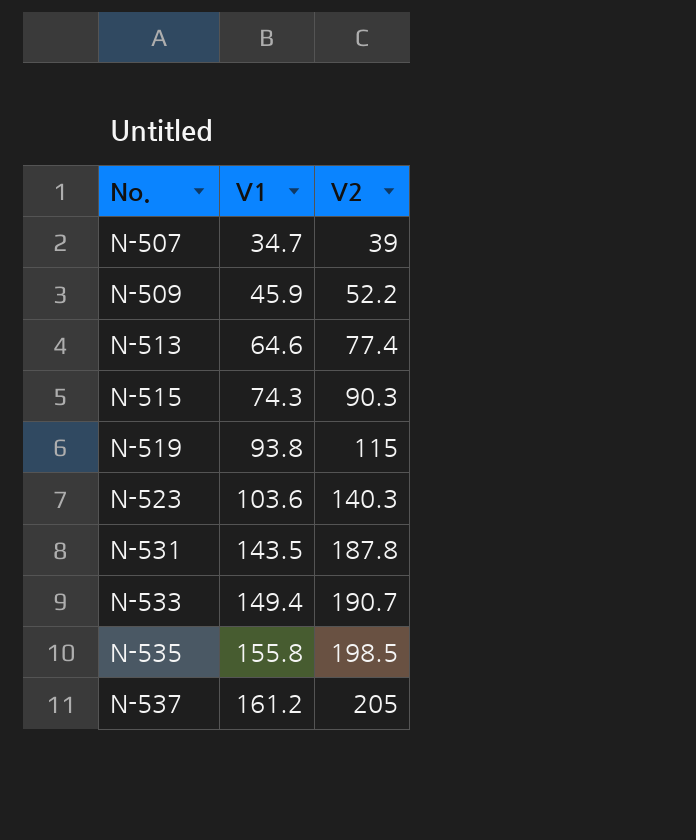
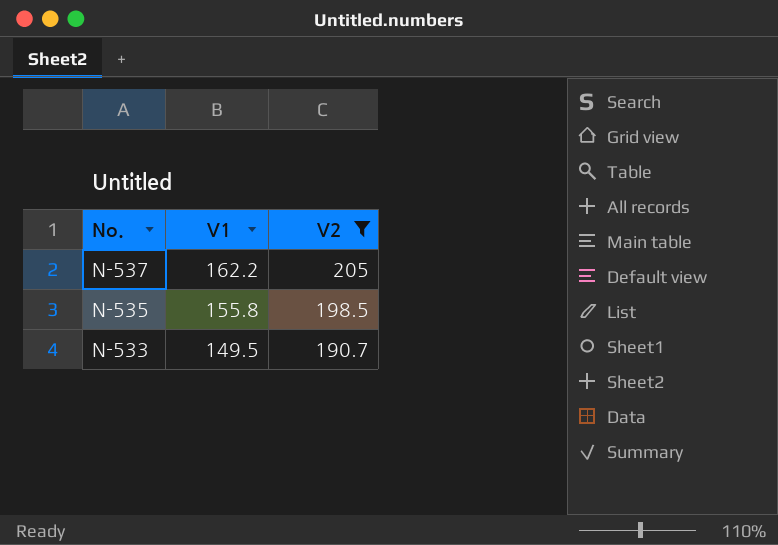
filter: none -> V2 >= 190.7
row order: No. ascending -> No. descending
N-537 | V1: 161.2 -> 162.2
N-533 | V1: 149.4 -> 149.5

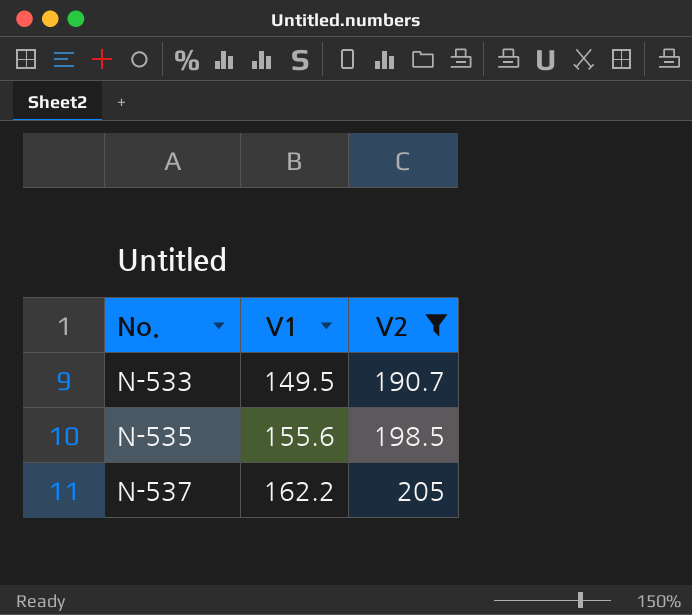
row order: No. descending -> No. ascending
N-535 | V1: 155.8 -> 155.6

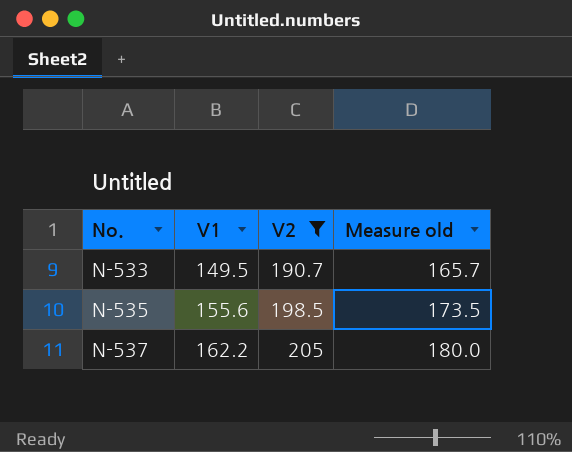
column Measure old | formula: none -> [V2] - 25

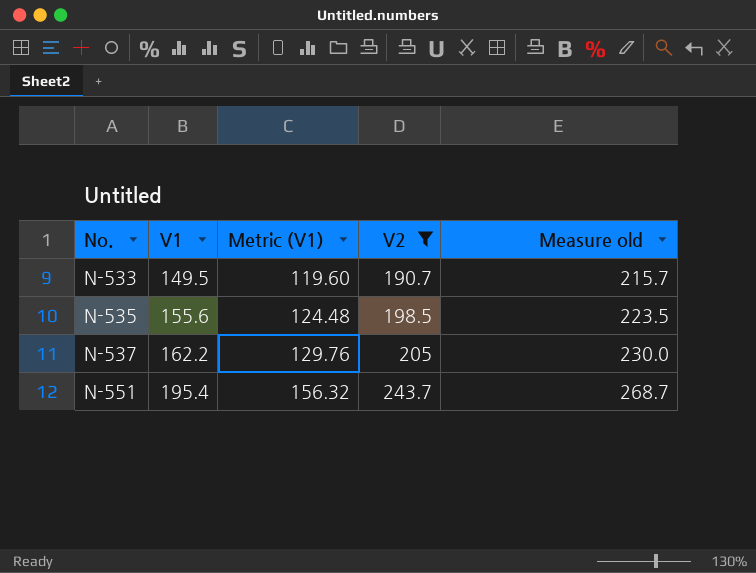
column Metric (V1) | formula: none -> [V1] * 0.8
column Measure old | formula: [V2] - 25 -> [V2] + 25
row N-551: none -> 195.4 | 156.32 | 243.7 | 268.7

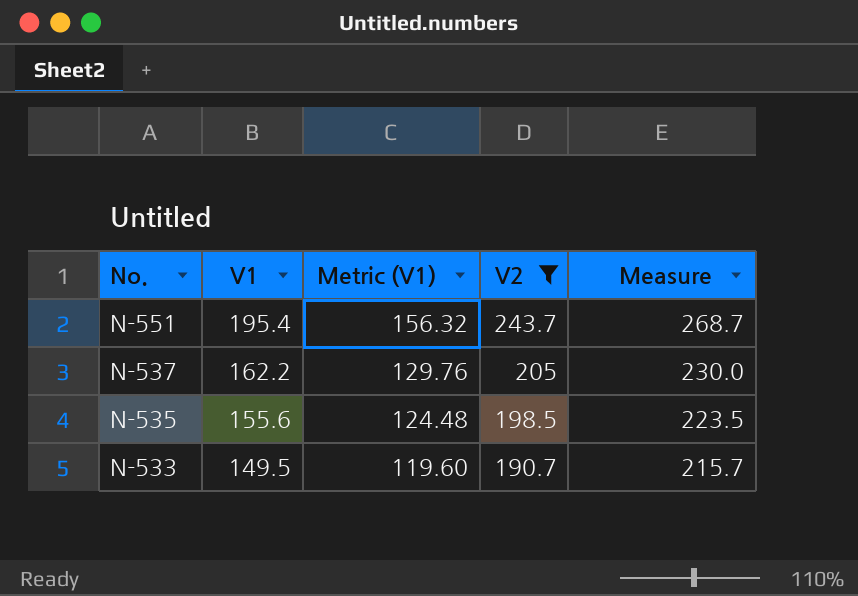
row order: No. ascending -> No. descending
column name: Measure old -> Measure

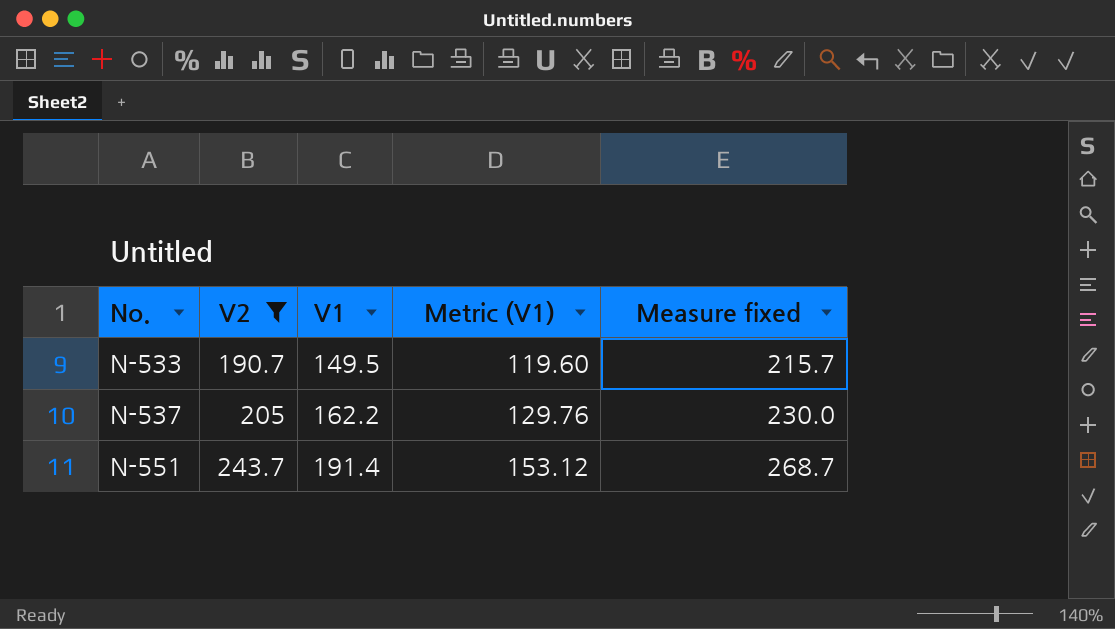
row order: No. descending -> No. ascending
column V2 | position: 4 -> 2
column name: Measure -> Measure fixed
row N-535: 155.6 | 124.48 | 198.5 | 223.5 -> none
N-551 | V1: 195.4 -> 191.4
N-551 | Metric (V1): 156.32 -> 153.12

